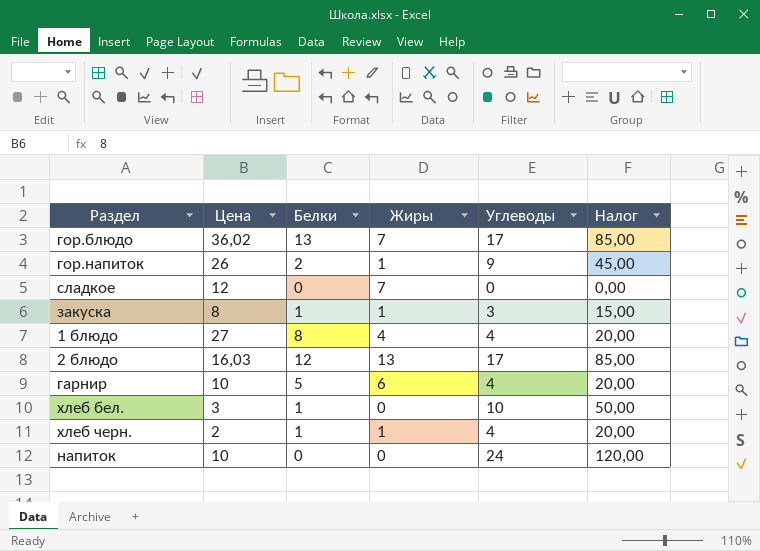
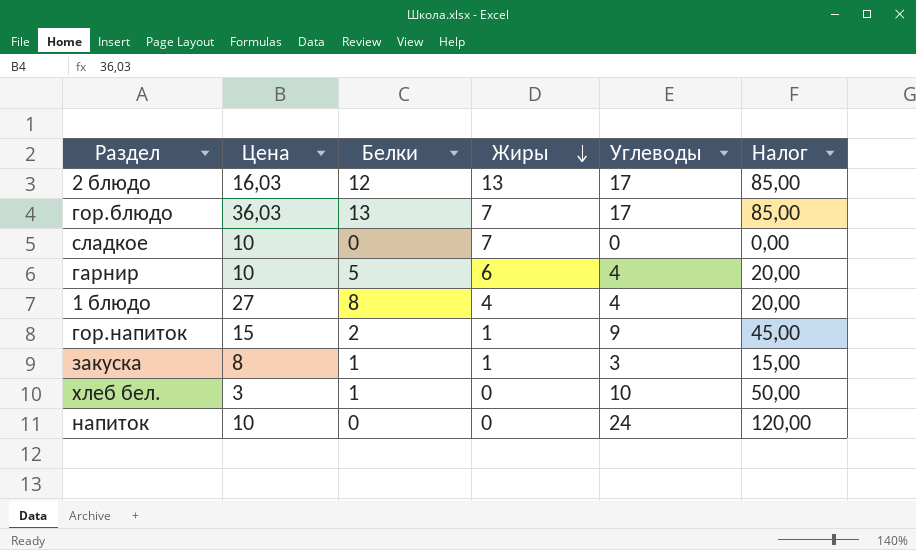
row order: none -> Жиры descending
row хлеб черн.: 2 | 1 | 1 | 4 | 20,00 -> none
гор.блюдо | Цена: 36,02 -> 36,03
сладкое | Цена: 12 -> 10
гор.напиток | Цена: 26 -> 15

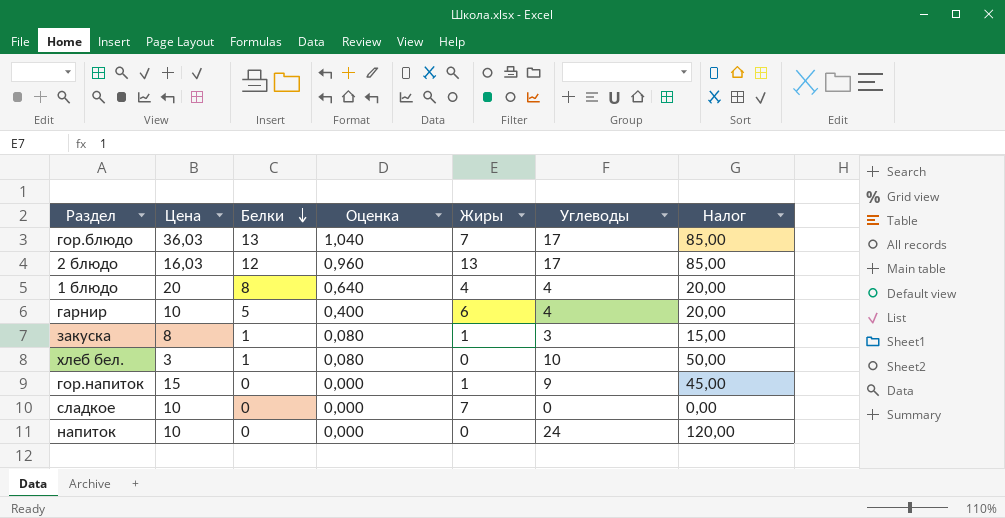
row order: Жиры descending -> Белки descending
column Оценка | formula: none -> [Белки] * 0,08
1 блюдо | Цена: 27 -> 20
гор.напиток | Белки: 2 -> 0

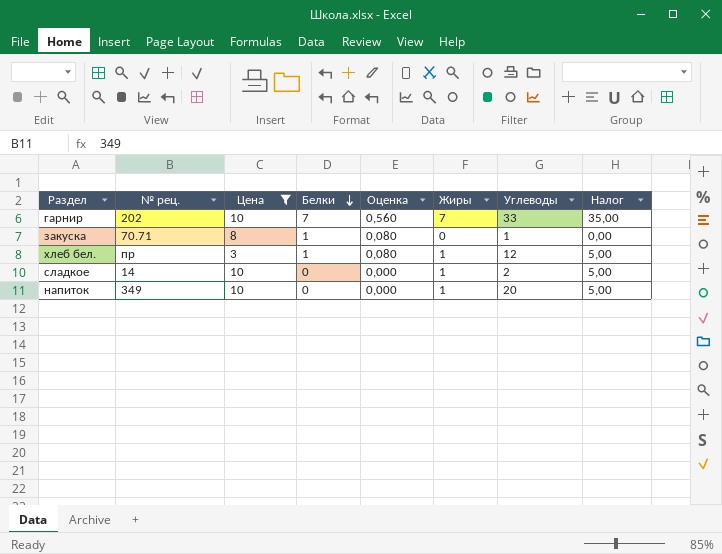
filter: none -> Цена <= 10
column № рец. | position: none -> 2
column Налог | formula: [Углеводы] * 5 -> [Жиры] * 5
гарнир | Белки: 5 -> 7
гарнир | Оценка: 0,400 -> 0,560
гарнир | Жиры: 6 -> 7
гарнир | Углеводы: 4 -> 33
закуска | Жиры: 1 -> 0
закуска | Углеводы: 3 -> 1
хлеб бел. | Жиры: 0 -> 1
хлеб бел. | Углеводы: 10 -> 12
сладкое | Жиры: 7 -> 1
сладкое | Углеводы: 0 -> 2
напиток | Жиры: 0 -> 1
напиток | Углеводы: 24 -> 20

